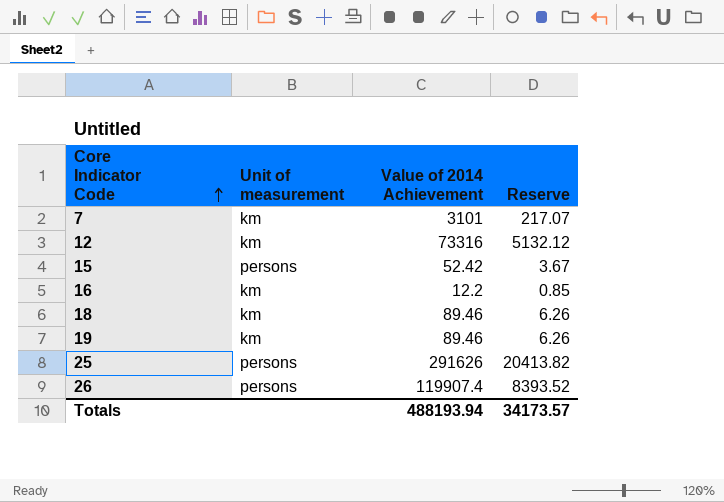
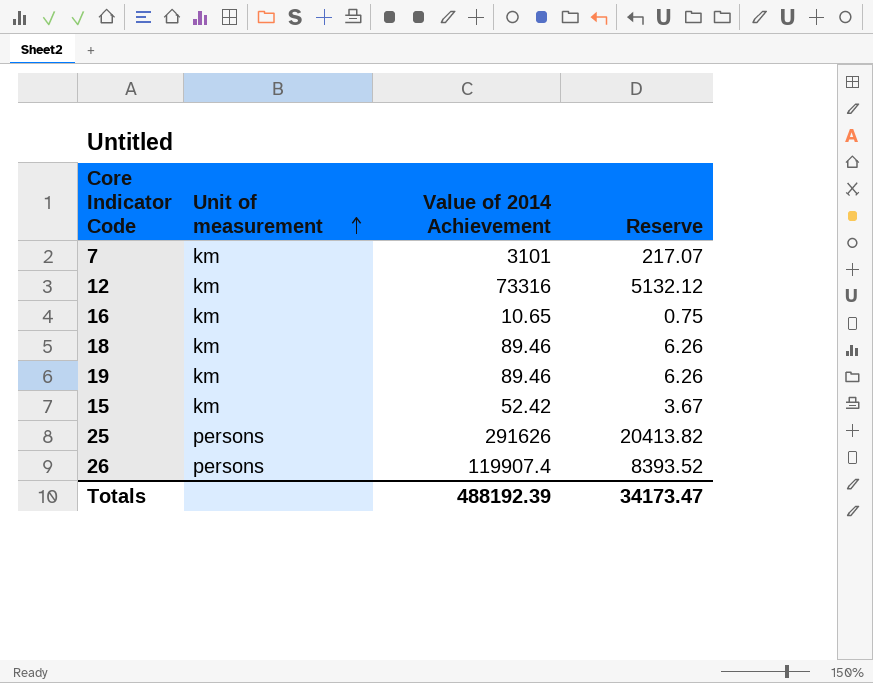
row order: Core Indicator Code ascending -> Unit of measurement ascending
16 | Value of 2014 Achievement: 12.2 -> 10.65
16 | Reserve: 0.85 -> 0.75
15 | Unit of measurement: persons -> km
Totals | Value of 2014 Achievement: 488193.94 -> 488192.39
Totals | Reserve: 34173.57 -> 34173.47

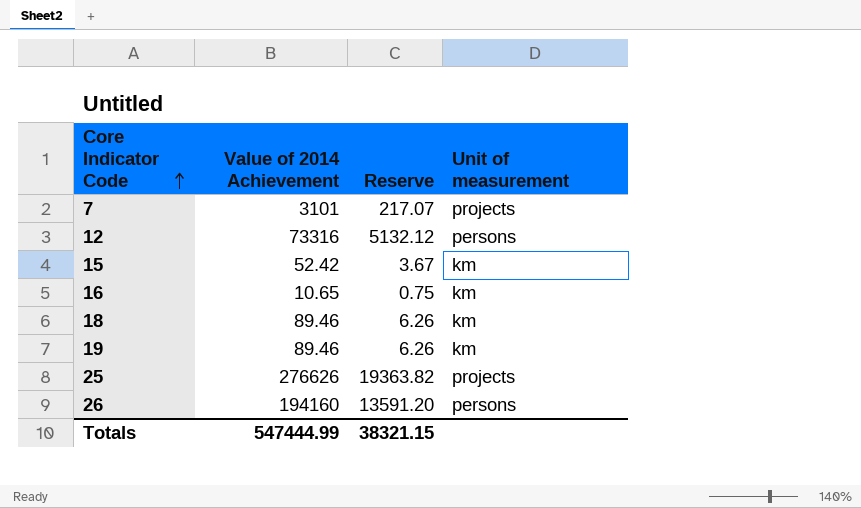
row order: Unit of measurement ascending -> Core Indicator Code ascending
column Unit of measurement | position: 2 -> 4
7 | Unit of measurement: km -> projects
12 | Unit of measurement: km -> persons
25 | Value of 2014 Achievement: 291626 -> 276626
25 | Reserve: 20413.82 -> 19363.82
25 | Unit of measurement: persons -> projects
26 | Value of 2014 Achievement: 119907.4 -> 194160
26 | Reserve: 8393.52 -> 13591.20
Totals | Value of 2014 Achievement: 488192.39 -> 547444.99
Totals | Reserve: 34173.47 -> 38321.15

